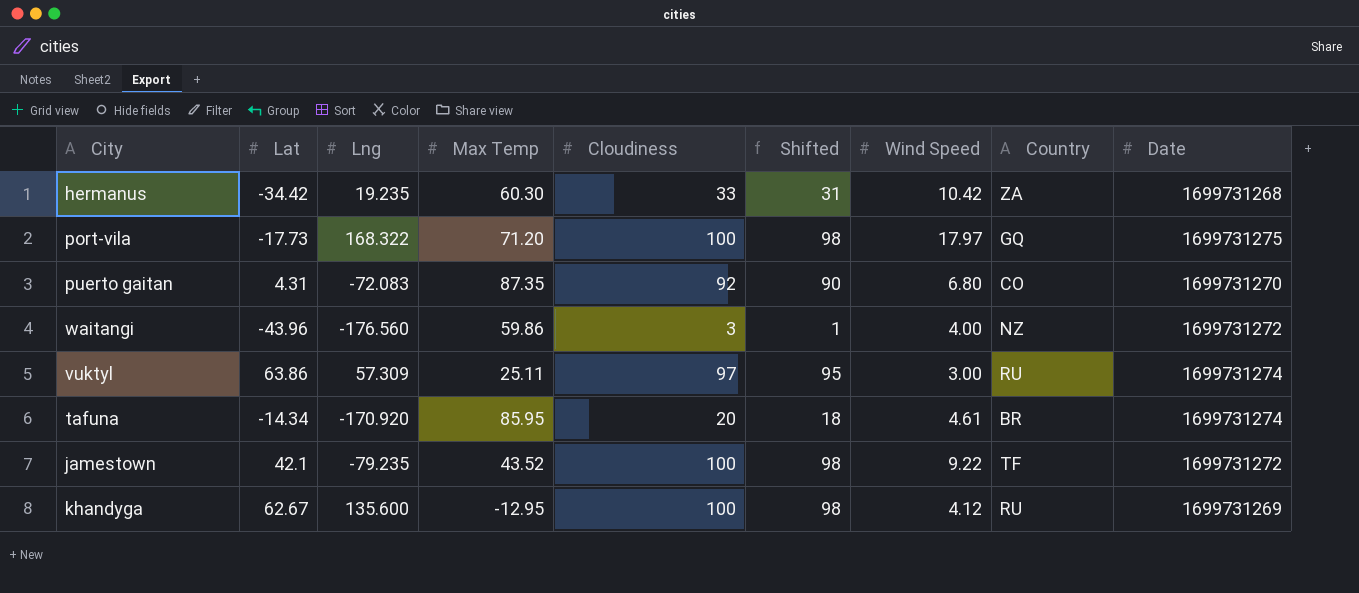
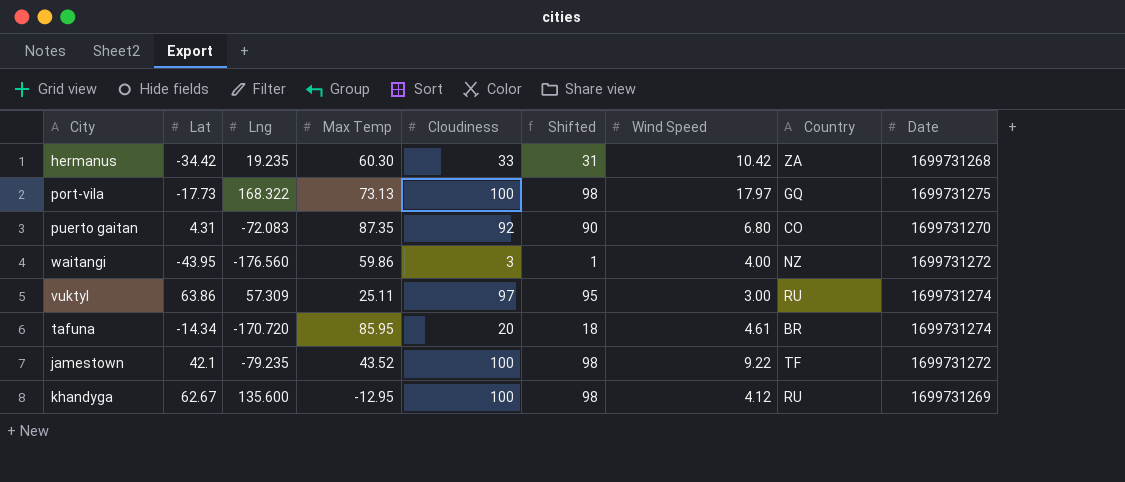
port-vila | Max Temp: 71.20 -> 73.13
waitangi | Lat: -43.96 -> -43.95
tafuna | Lng: -170.920 -> -170.720

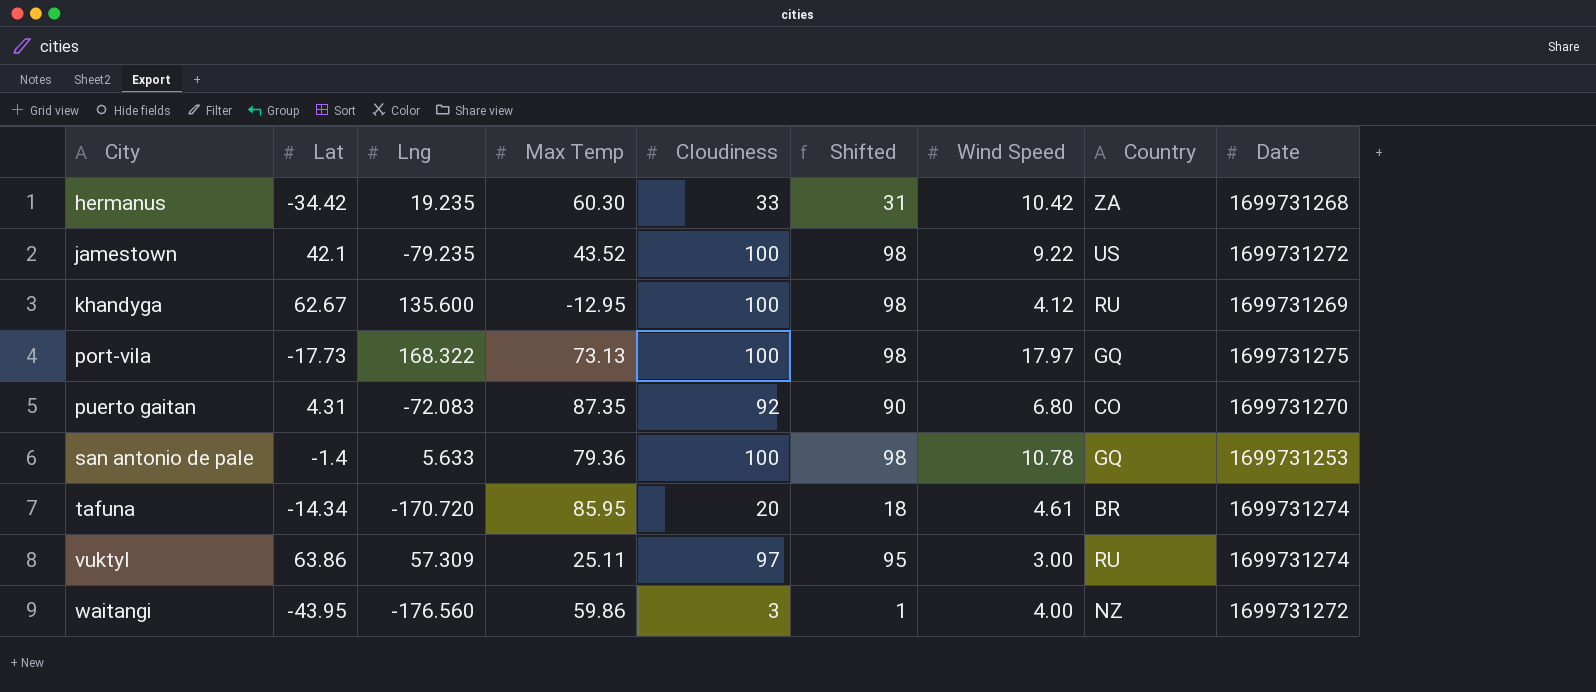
row order: none -> City ascending
jamestown | Country: TF -> US
row san antonio de pale: none -> -1.4 | 5.633 | 79.36 | 100 | 98 | 10.78 | GQ | 1699731253

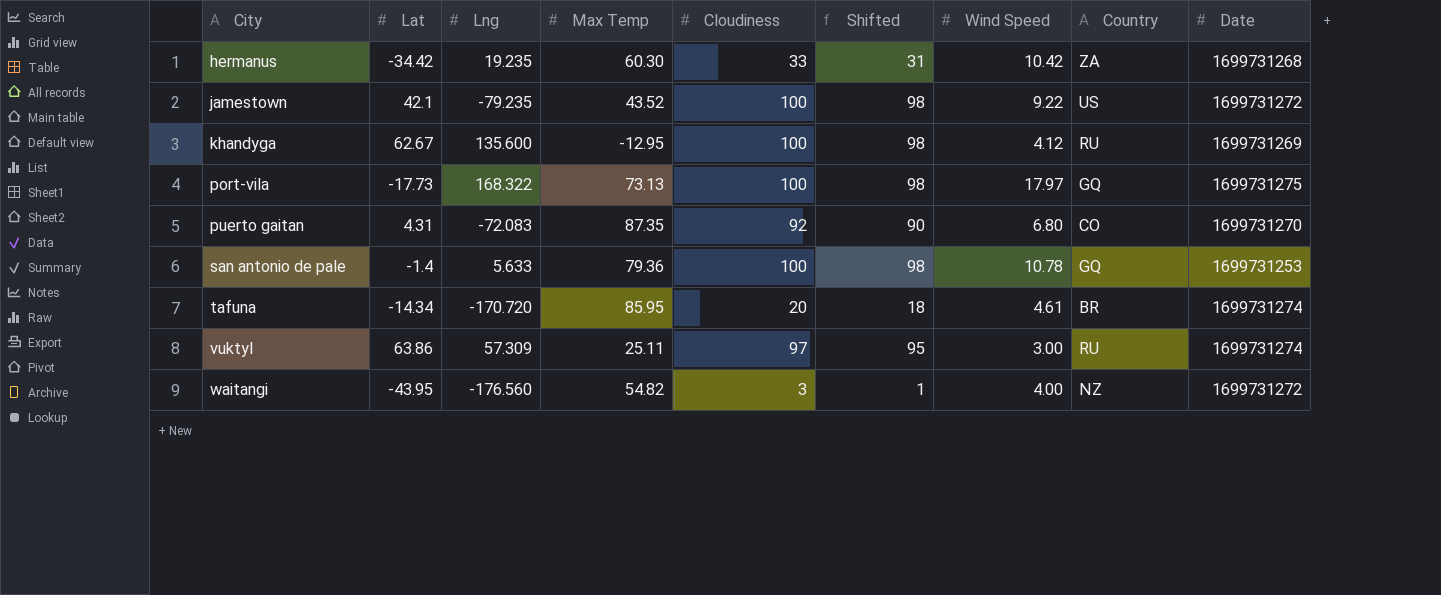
waitangi | Max Temp: 59.86 -> 54.82

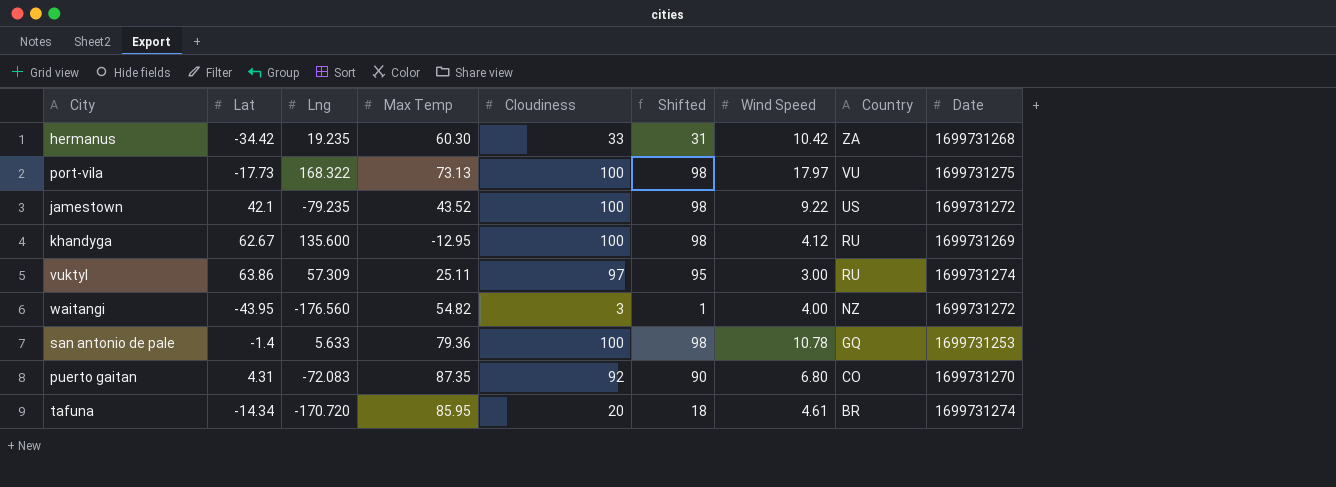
row order: City ascending -> Country descending
port-vila | Country: GQ -> VU

